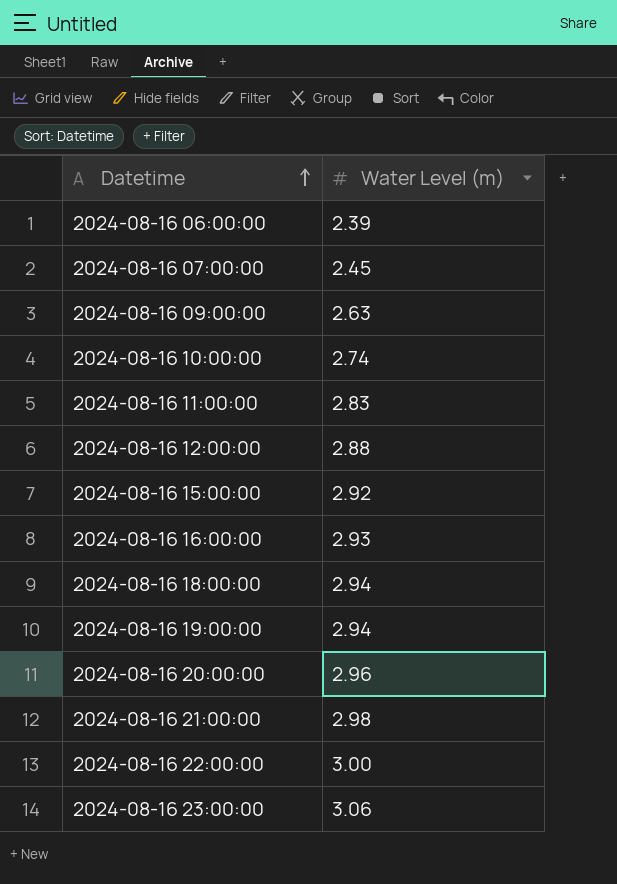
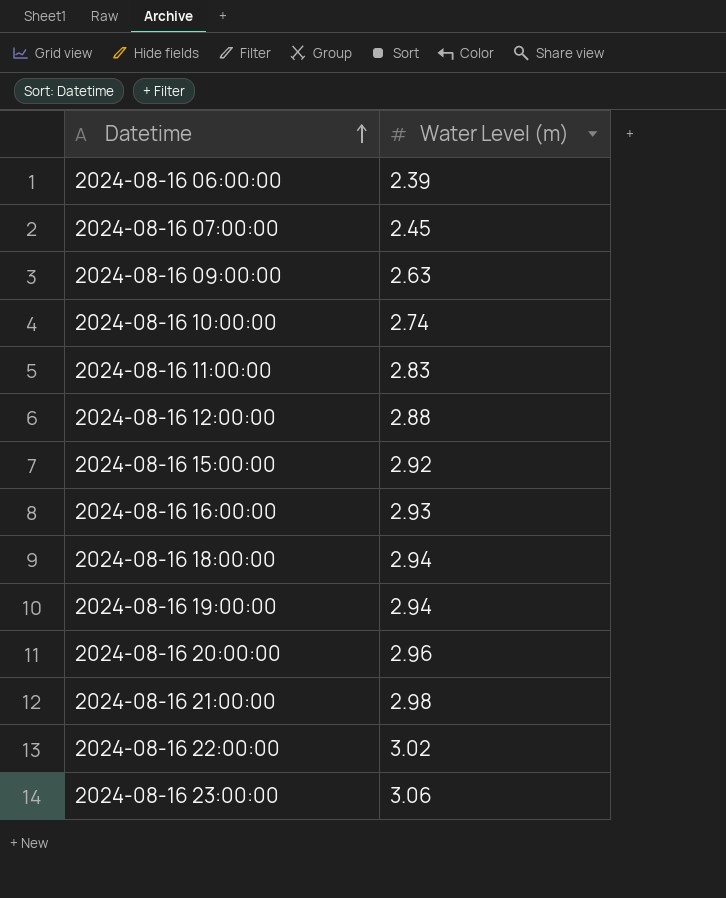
2024-08-16 22:00:00 | Water Level (m): 3.00 -> 3.02

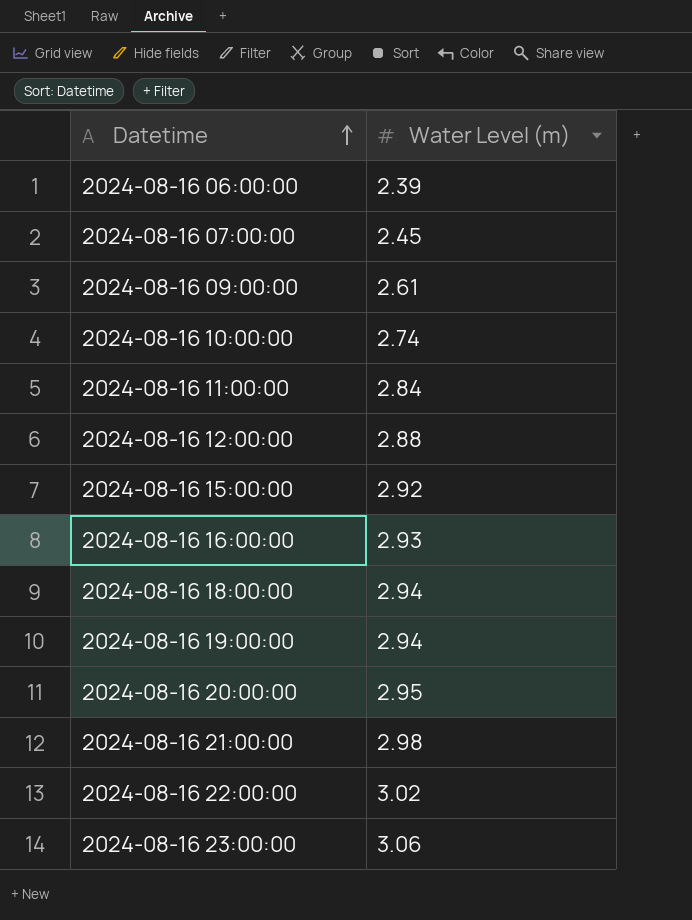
2024-08-16 09:00:00 | Water Level (m): 2.63 -> 2.61
2024-08-16 11:00:00 | Water Level (m): 2.83 -> 2.84
2024-08-16 20:00:00 | Water Level (m): 2.96 -> 2.95

